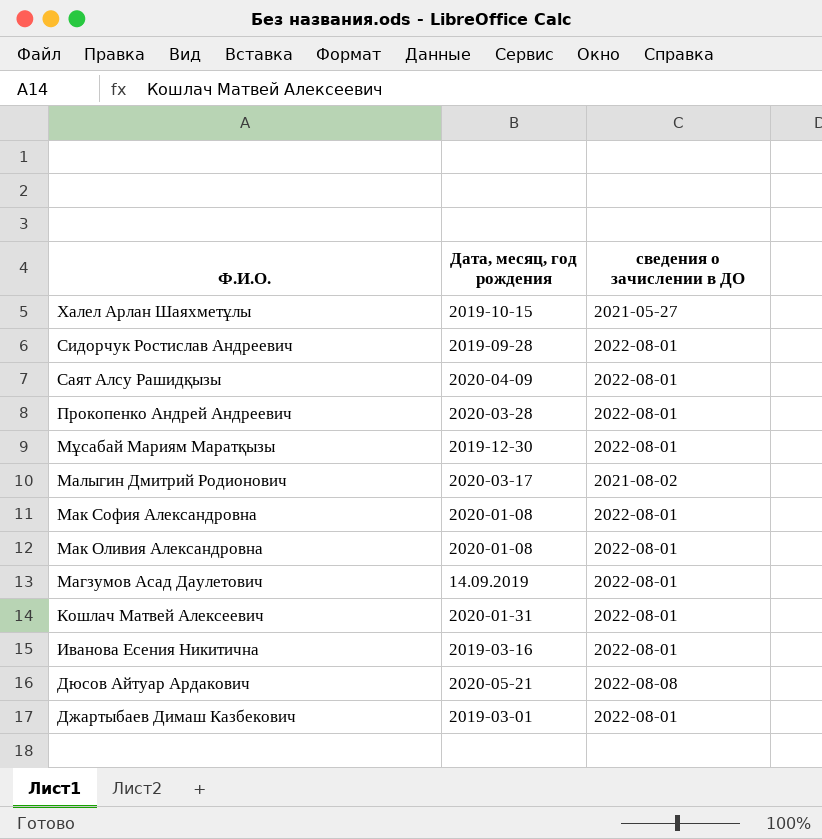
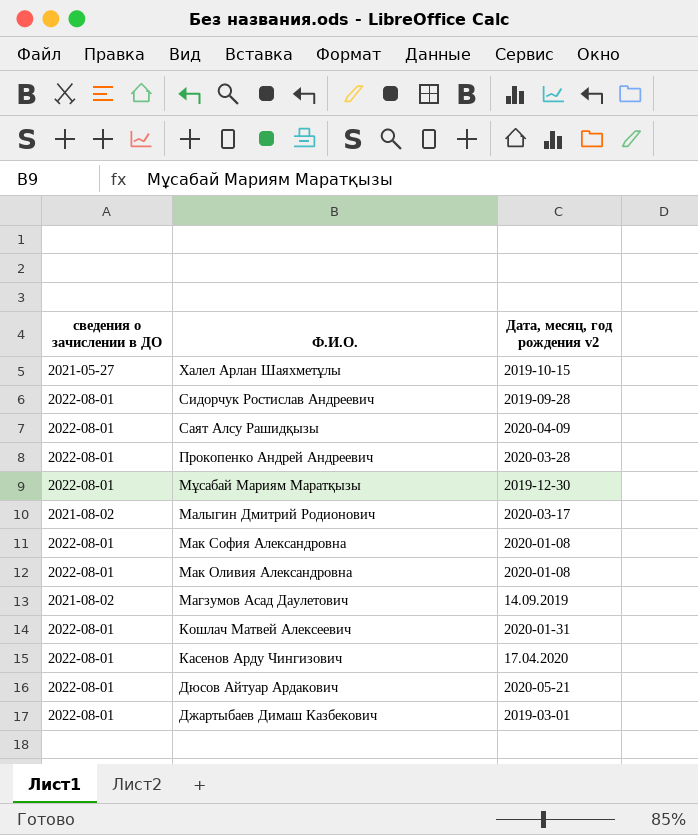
column сведения о зачислении в ДО | position: 3 -> 1
column name: Дата, месяц, год рождения -> Дата, месяц, год рождения v2
row Иванова Есения Никитична: 2019-03-16 | 2022-08-01 -> none
Магзумов Асад Даулетович | сведения о зачислении в ДО: 2022-08-01 -> 2021-08-02
row Касенов Арду Чингизович: none -> 2022-08-01 | 17.04.2020
Дюсов Айтуар Ардакович | сведения о зачислении в ДО: 2022-08-08 -> 2022-08-01

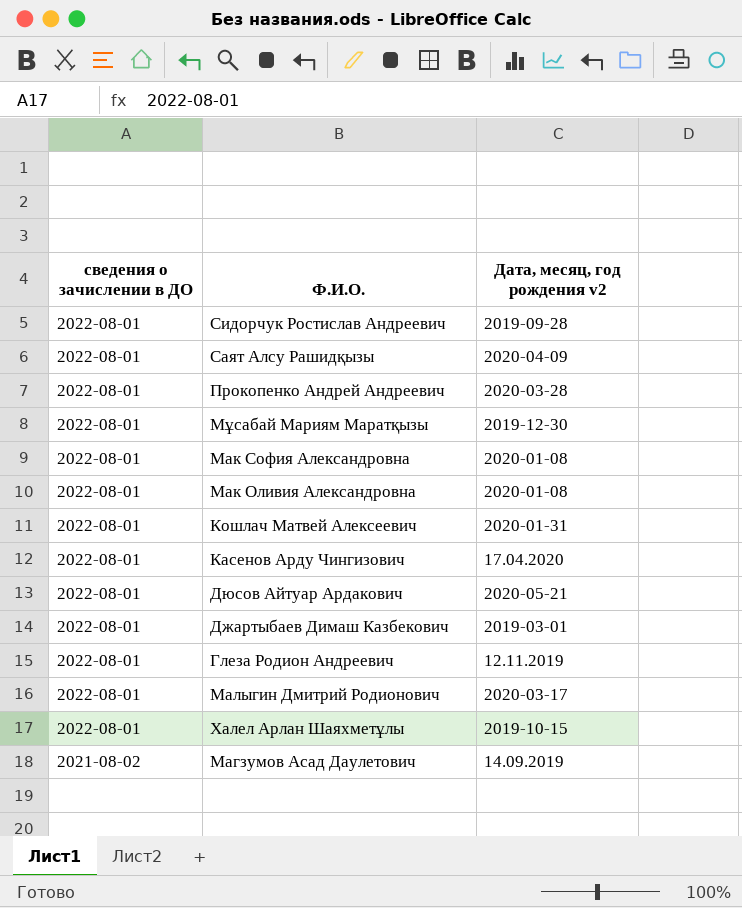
row order: Ф.И.О. descending -> сведения о зачислении в ДО descending
row Глеза Родион Андреевич: none -> 2022-08-01 | 12.11.2019
Малыгин Дмитрий Родионович | сведения о зачислении в ДО: 2021-08-02 -> 2022-08-01
Халел Арлан Шаяхметұлы | сведения о зачислении в ДО: 2021-05-27 -> 2022-08-01

